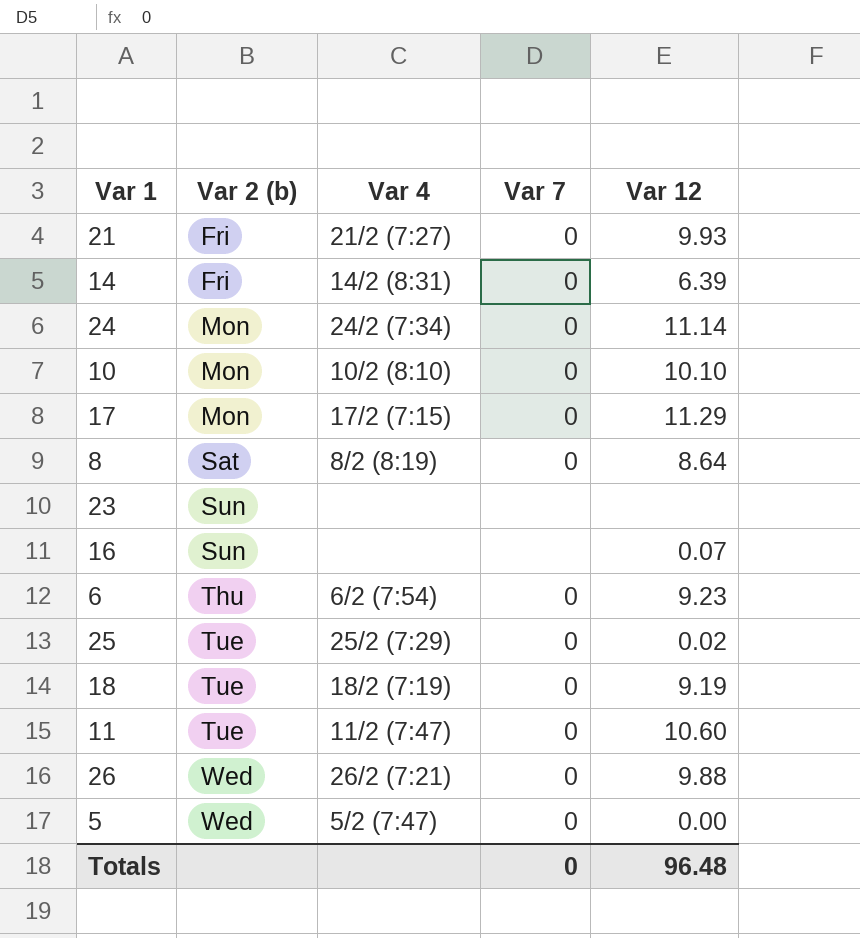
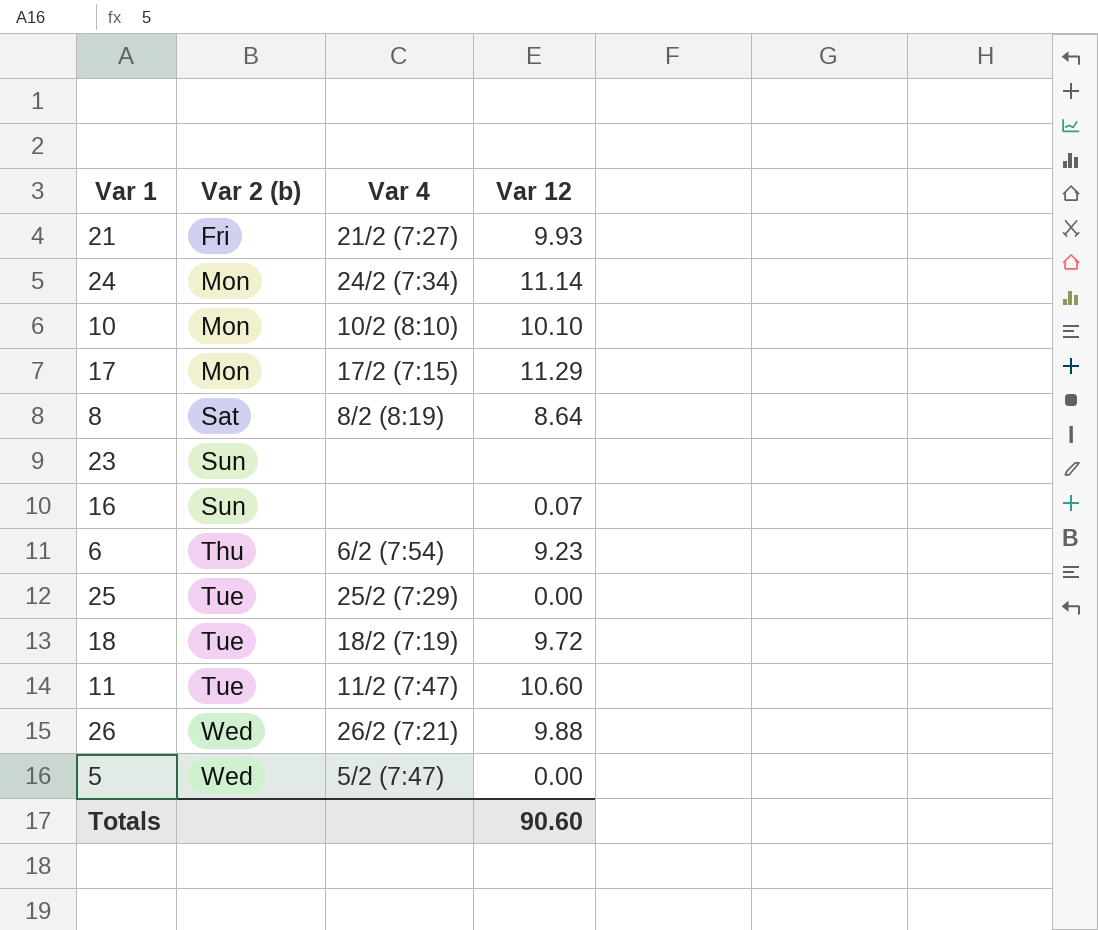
column Var 7 | position: 4 -> none
row 14: Fri | 14/2 (8:31) | 0 | 6.39 -> none
25 | Var 12: 0.02 -> 0.00
18 | Var 12: 9.19 -> 9.72
Totals | Var 12: 96.48 -> 90.60

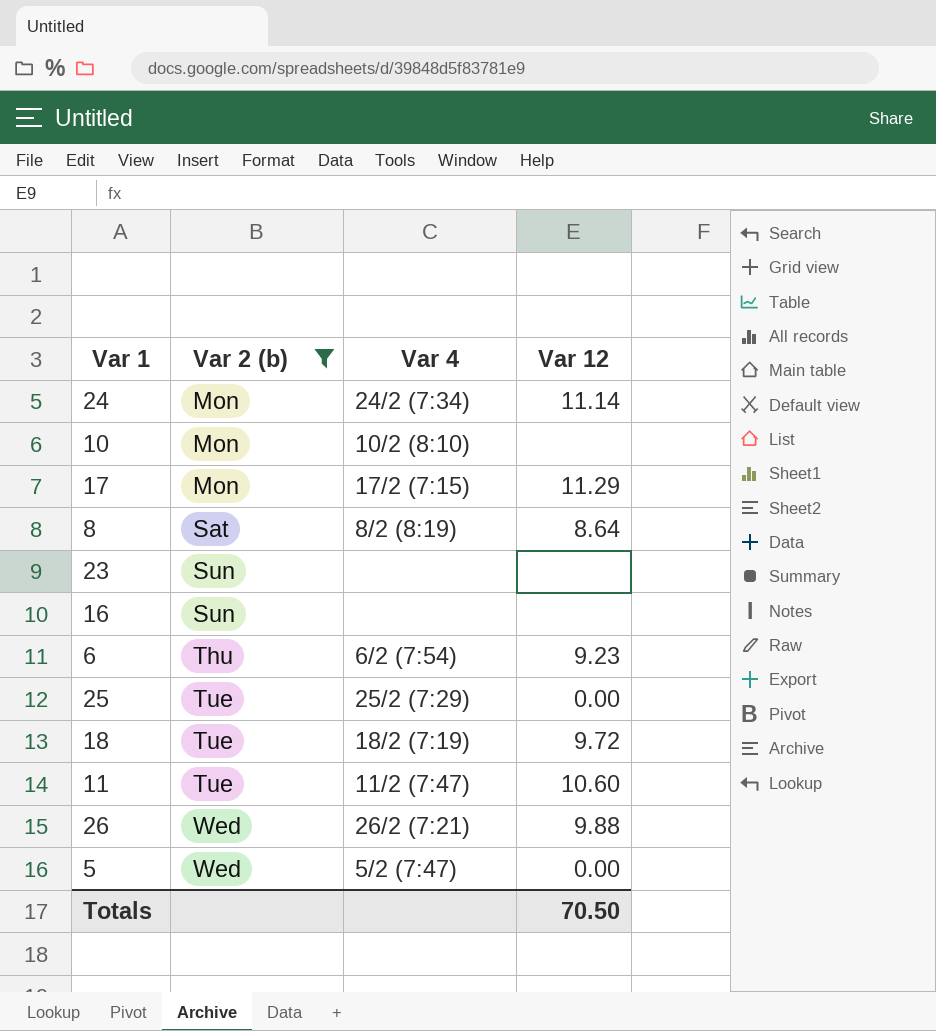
filter: none -> Var 2 (b) != Fri
10 | Var 12: 10.10 -> none
16 | Var 12: 0.07 -> none
Totals | Var 12: 90.60 -> 70.50

